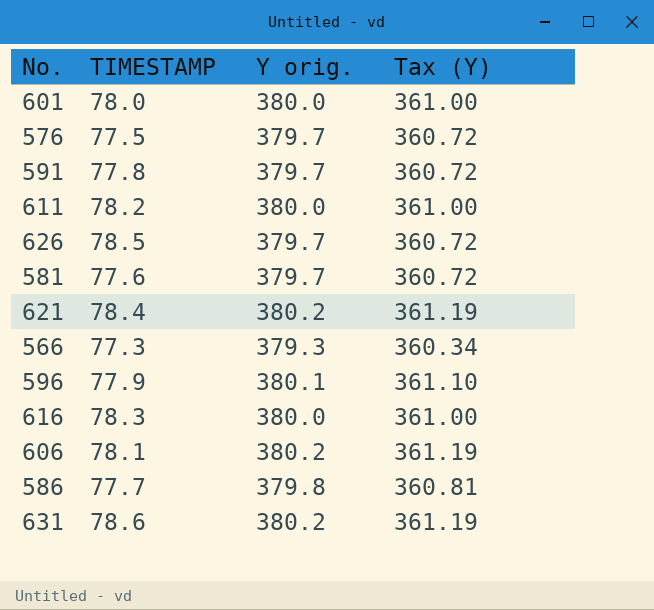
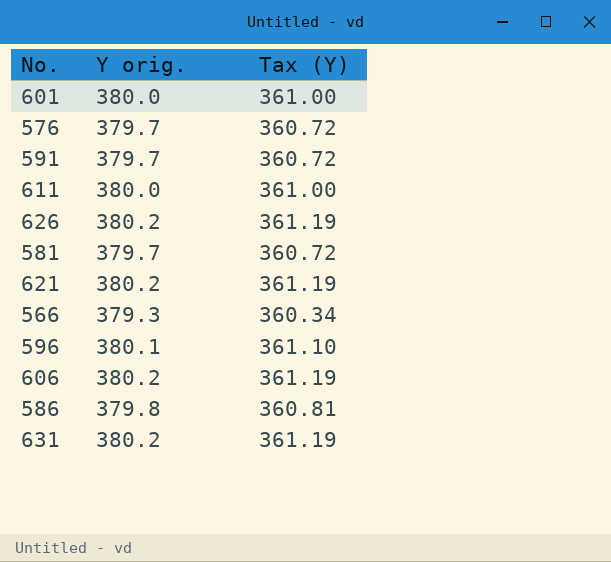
column TIMESTAMP | position: 2 -> none
row 616: 78.3 | 380.0 | 361.00 -> none
626 | Y orig.: 379.7 -> 380.2
626 | Tax (Y): 360.72 -> 361.19

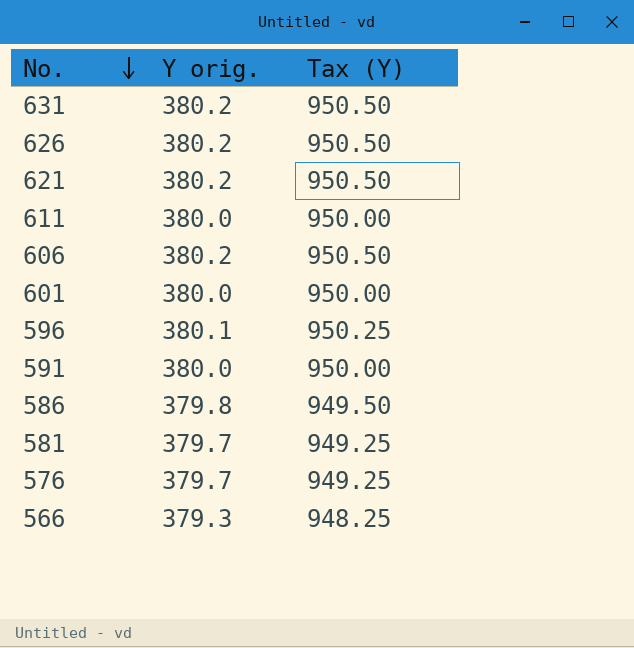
row order: none -> No. descending
column Tax (Y) | formula: [Y orig.] * 0.95 -> [Y orig.] * 2.5
591 | Y orig.: 379.7 -> 380.0

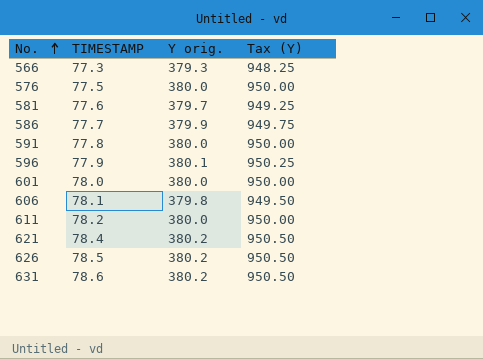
row order: No. descending -> No. ascending
column TIMESTAMP | position: none -> 2
576 | Y orig.: 379.7 -> 380.0
576 | Tax (Y): 949.25 -> 950.00
586 | Y orig.: 379.8 -> 379.9
586 | Tax (Y): 949.50 -> 949.75
606 | Y orig.: 380.2 -> 379.8
606 | Tax (Y): 950.50 -> 949.50

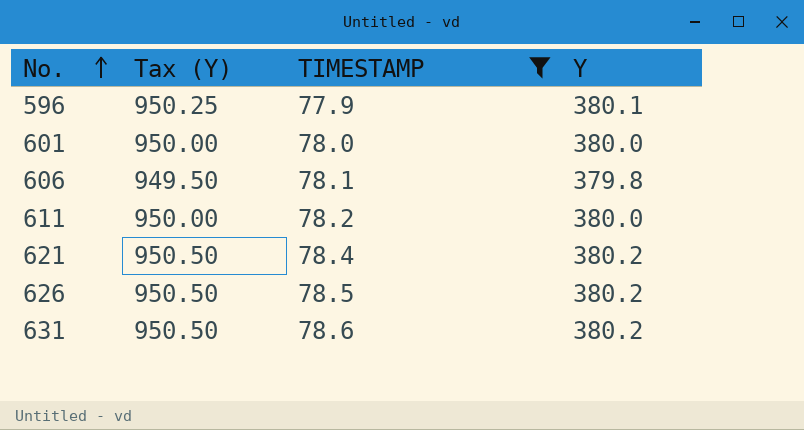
filter: none -> TIMESTAMP >= 77.9
column Tax (Y) | position: 4 -> 2
column name: Y orig. -> Y

